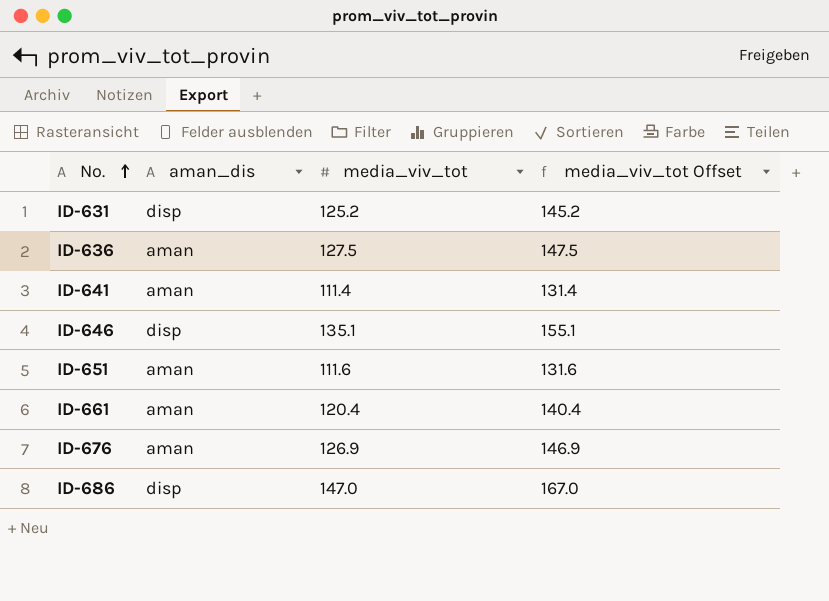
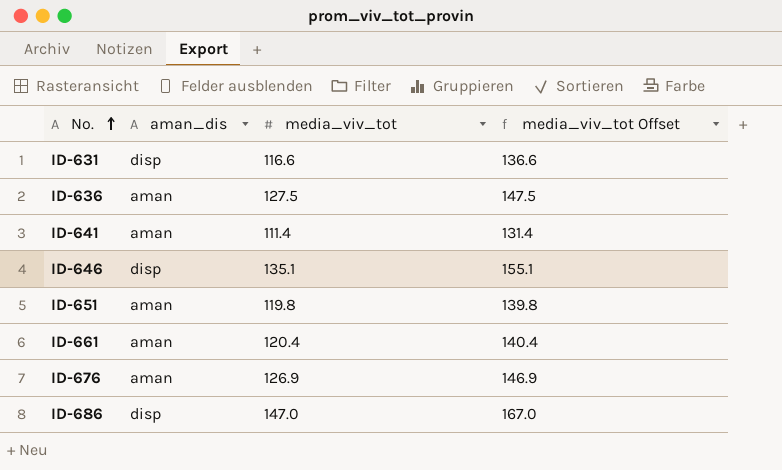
ID-631 | media_viv_tot: 125.2 -> 116.6
ID-631 | media_viv_tot Offset: 145.2 -> 136.6
ID-651 | media_viv_tot: 111.6 -> 119.8
ID-651 | media_viv_tot Offset: 131.6 -> 139.8

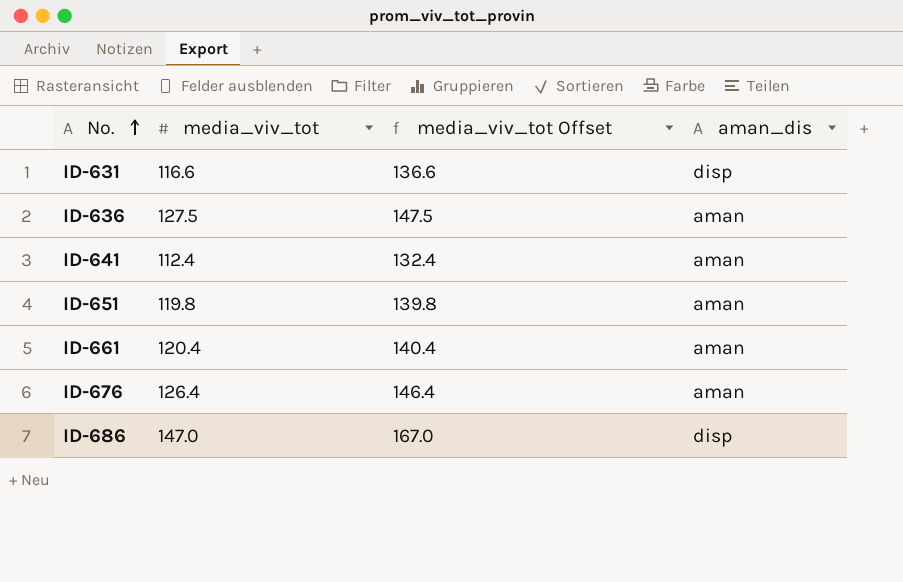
column aman_dis | position: 2 -> 4
row ID-646: disp | 135.1 | 155.1 -> none
ID-641 | media_viv_tot: 111.4 -> 112.4
ID-641 | media_viv_tot Offset: 131.4 -> 132.4
ID-676 | media_viv_tot: 126.9 -> 126.4
ID-676 | media_viv_tot Offset: 146.9 -> 146.4

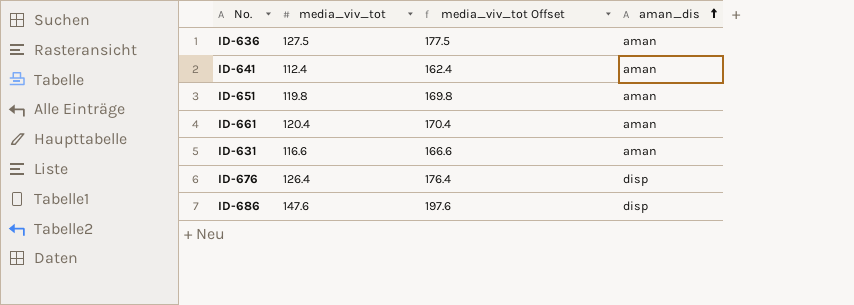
row order: No. ascending -> aman_dis ascending
column media_viv_tot Offset | formula: [media_viv_tot] + 20 -> [media_viv_tot] + 50
ID-631 | aman_dis: disp -> aman
ID-676 | aman_dis: aman -> disp
ID-686 | media_viv_tot: 147.0 -> 147.6

